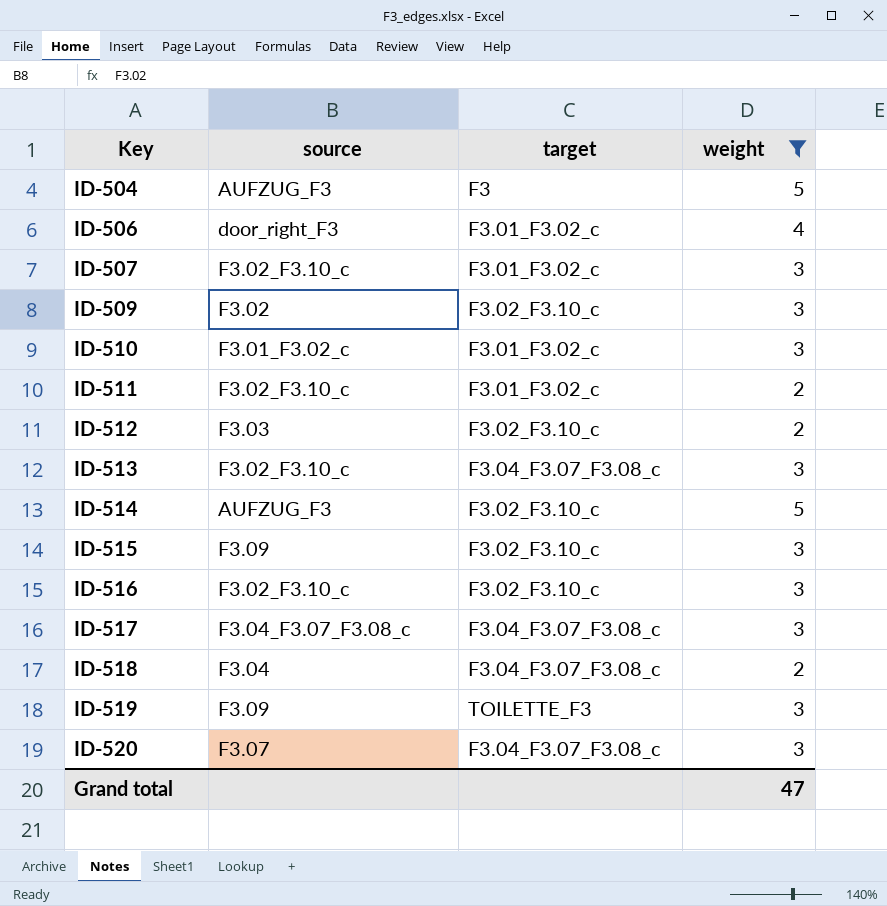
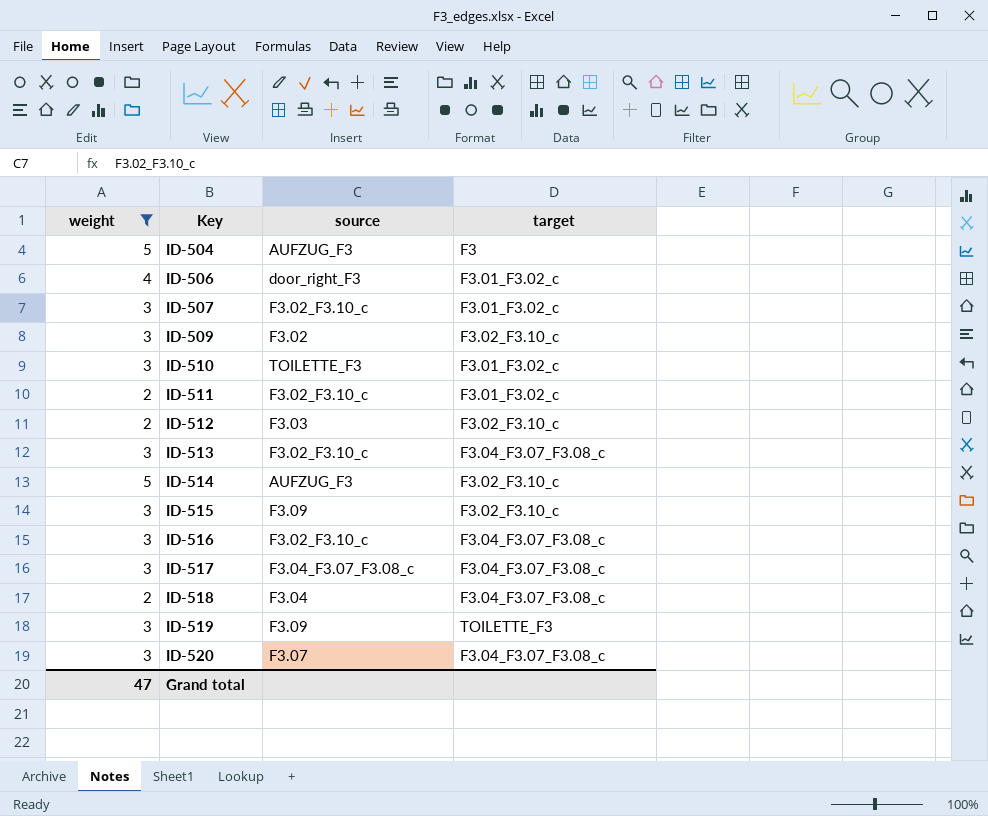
column weight | position: 4 -> 1
ID-510 | source: F3.01_F3.02_c -> TOILETTE_F3
ID-516 | target: F3.02_F3.10_c -> F3.04_F3.07_F3.08_c

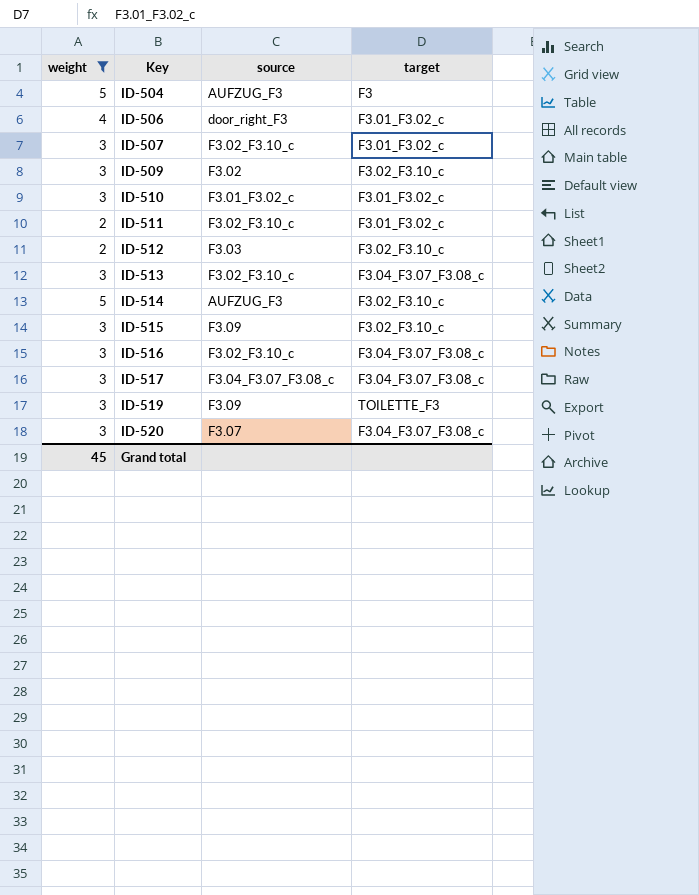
row ID-518: 2 | F3.04 | F3.04_F3.07_F3.08_c -> none
ID-510 | source: TOILETTE_F3 -> F3.01_F3.02_c
Grand total | weight: 47 -> 45

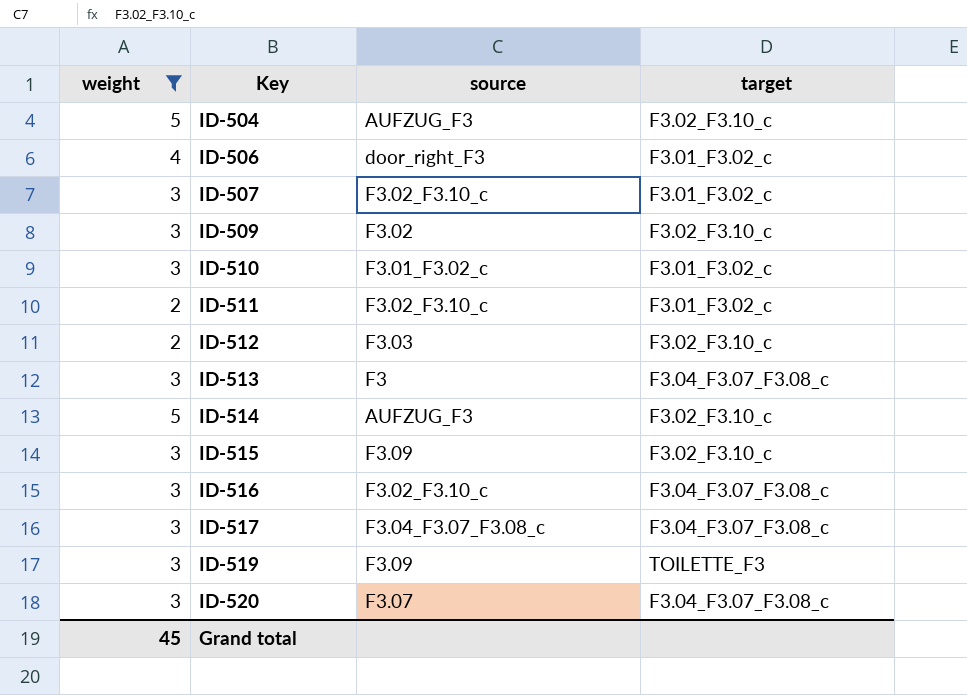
ID-504 | target: F3 -> F3.02_F3.10_c
ID-513 | source: F3.02_F3.10_c -> F3

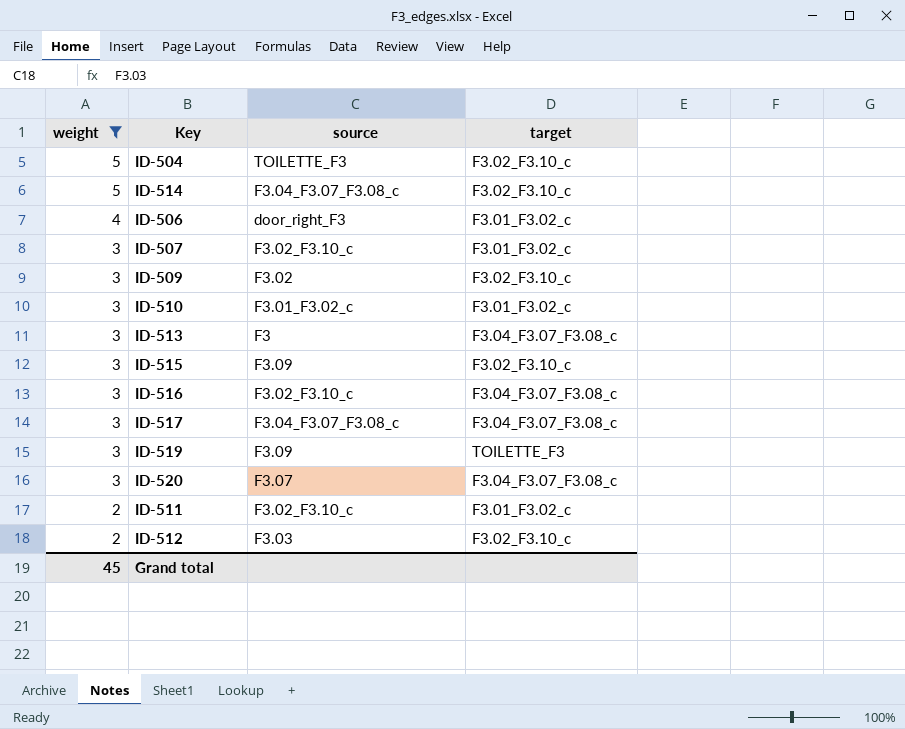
row order: Key ascending -> weight descending
ID-504 | source: AUFZUG_F3 -> TOILETTE_F3
ID-514 | source: AUFZUG_F3 -> F3.04_F3.07_F3.08_c

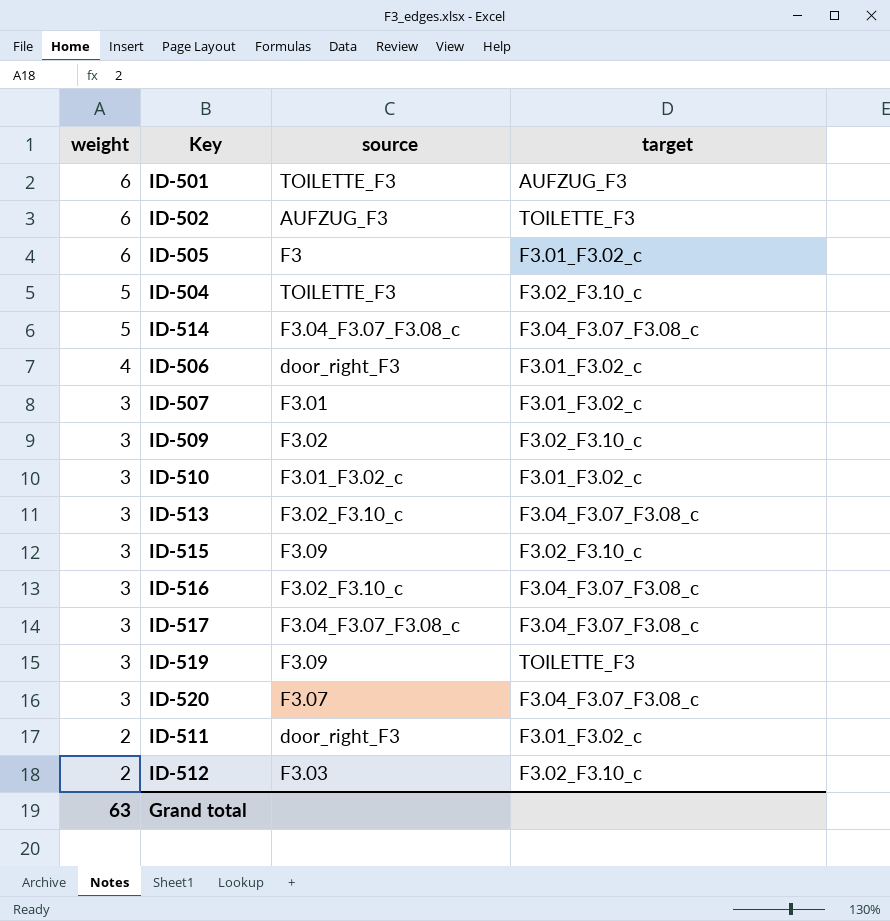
filter: weight != 6 -> none
ID-514 | target: F3.02_F3.10_c -> F3.04_F3.07_F3.08_c
ID-507 | source: F3.02_F3.10_c -> F3.01
ID-513 | source: F3 -> F3.02_F3.10_c
ID-511 | source: F3.02_F3.10_c -> door_right_F3
Grand total | weight: 45 -> 63

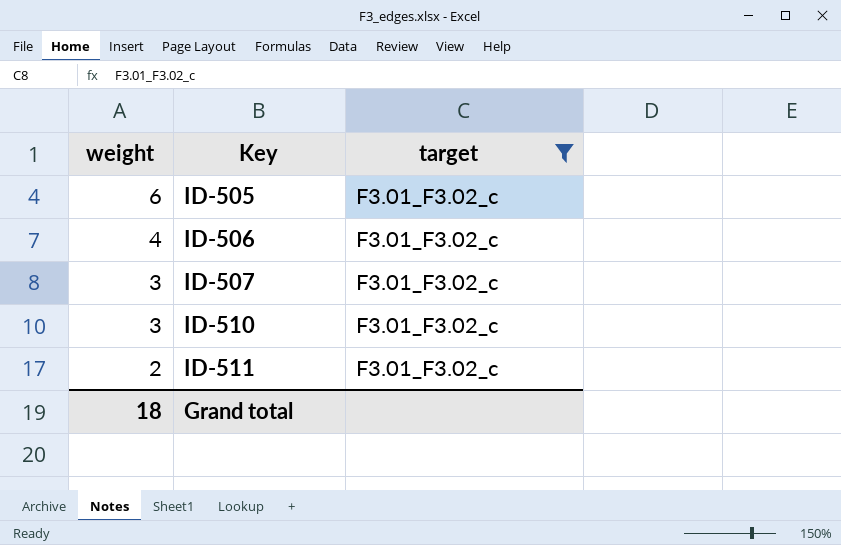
filter: none -> target = F3.01_F3.02_c
column source | position: 3 -> none
Grand total | weight: 63 -> 18

